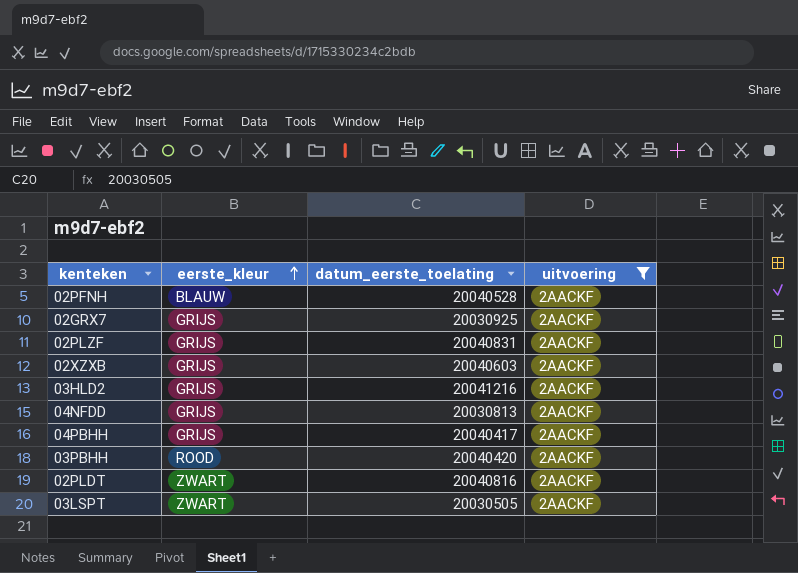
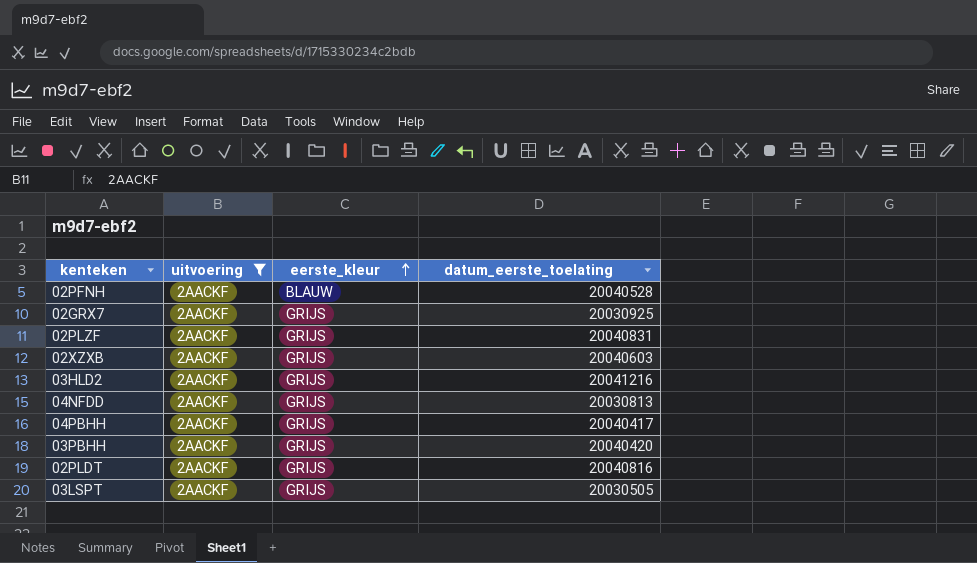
column uitvoering | position: 4 -> 2
03PBHH | eerste_kleur: ROOD -> GRIJS
02PLDT | eerste_kleur: ZWART -> GRIJS
03LSPT | eerste_kleur: ZWART -> GRIJS

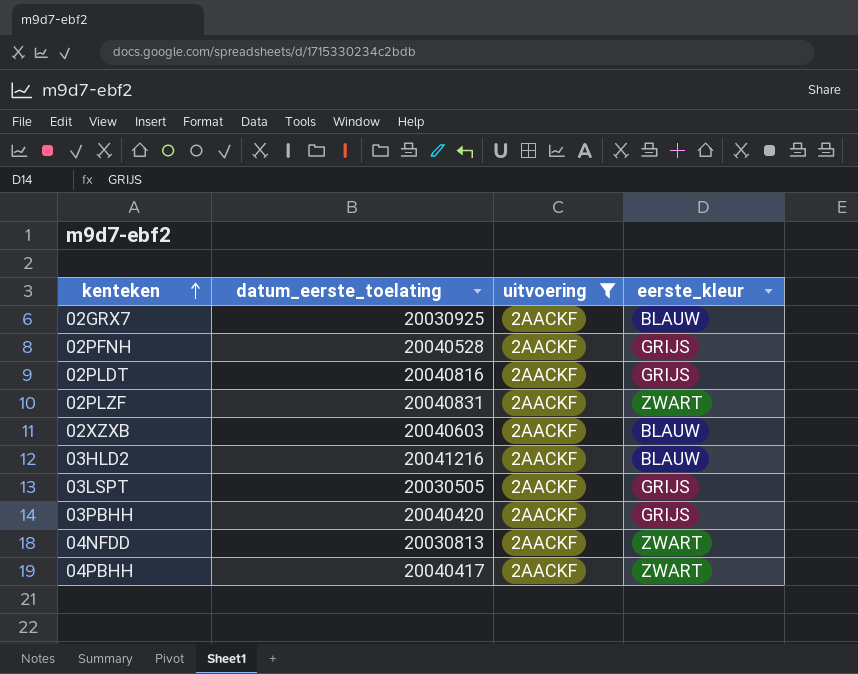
row order: eerste_kleur ascending -> kenteken ascending
column datum_eerste_toelating | position: 4 -> 2
02GRX7 | eerste_kleur: GRIJS -> BLAUW
02PFNH | eerste_kleur: BLAUW -> GRIJS
02PLZF | eerste_kleur: GRIJS -> ZWART
02XZXB | eerste_kleur: GRIJS -> BLAUW
03HLD2 | eerste_kleur: GRIJS -> BLAUW
04NFDD | eerste_kleur: GRIJS -> ZWART
04PBHH | eerste_kleur: GRIJS -> ZWART

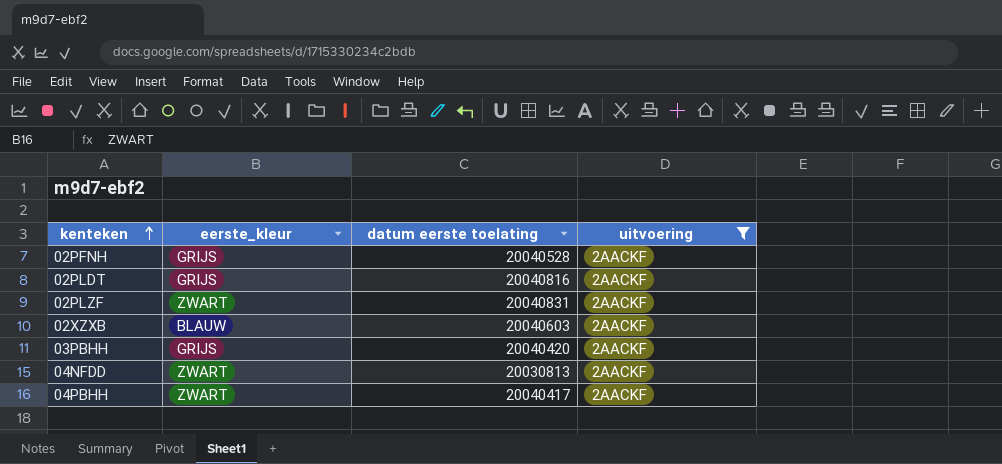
column eerste_kleur | position: 4 -> 2
column name: datum_eerste_toelating -> datum eerste toelating
row 02GRX7: 20030925 | 2AACKF | BLAUW -> none
row 03HLD2: 20041216 | 2AACKF | BLAUW -> none
row 03LSPT: 20030505 | 2AACKF | GRIJS -> none

